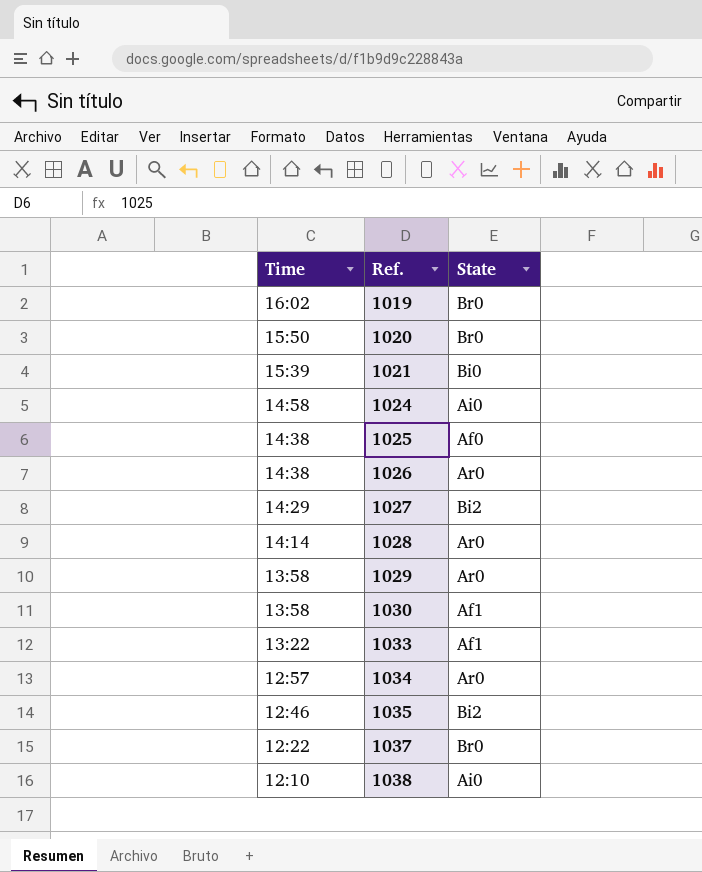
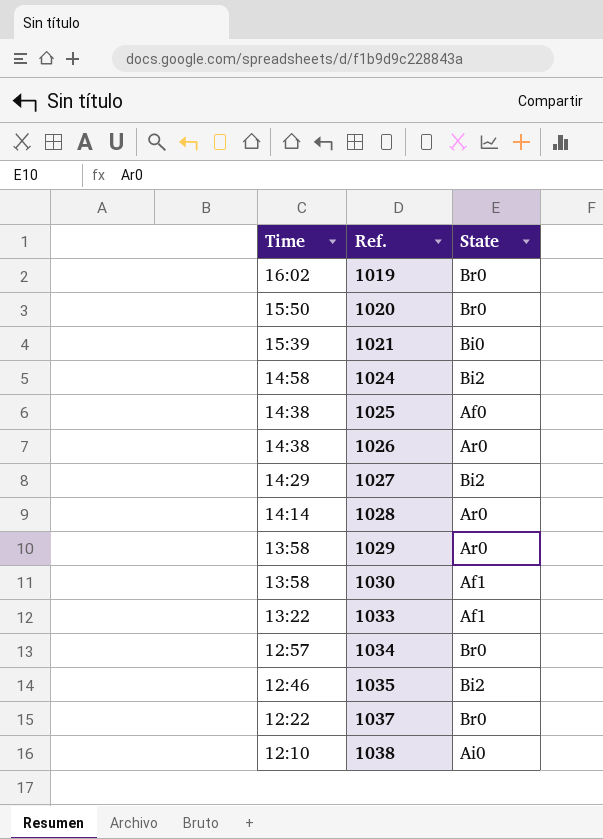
1024 | State: Ai0 -> Bi2
1034 | State: Ar0 -> Br0

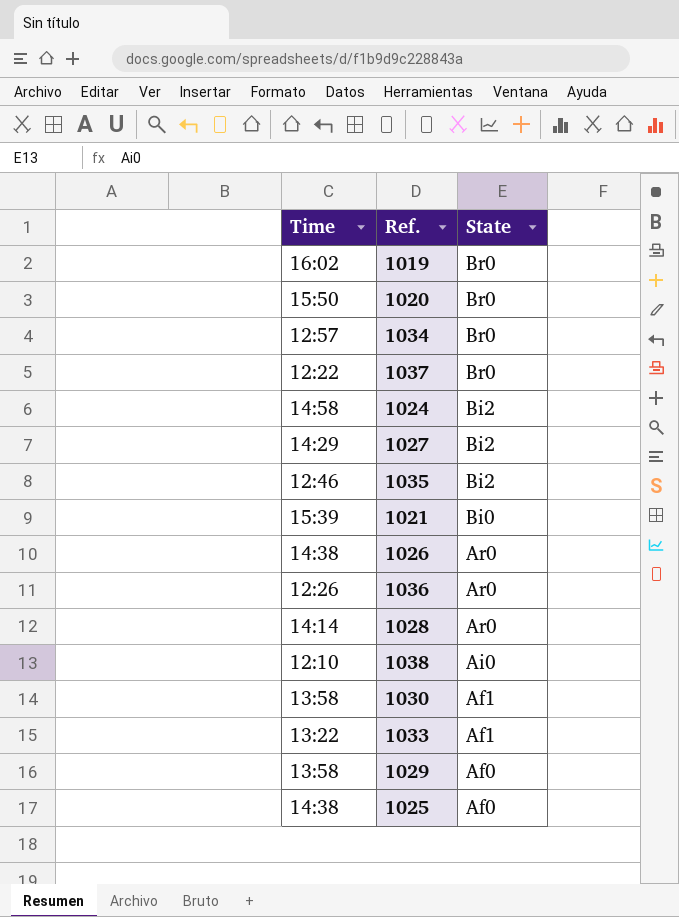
row order: Time descending -> State descending
row 1036: none -> 12:26 | Ar0
1029 | State: Ar0 -> Af0

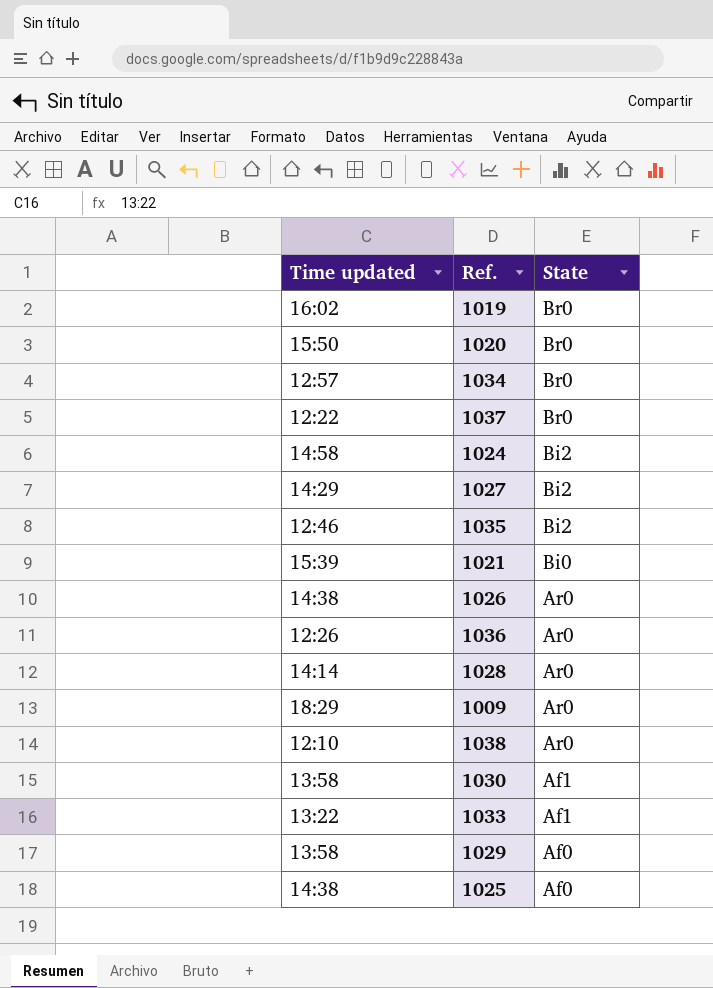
column name: Time -> Time updated
row 1009: none -> 18:29 | Ar0
1038 | State: Ai0 -> Ar0

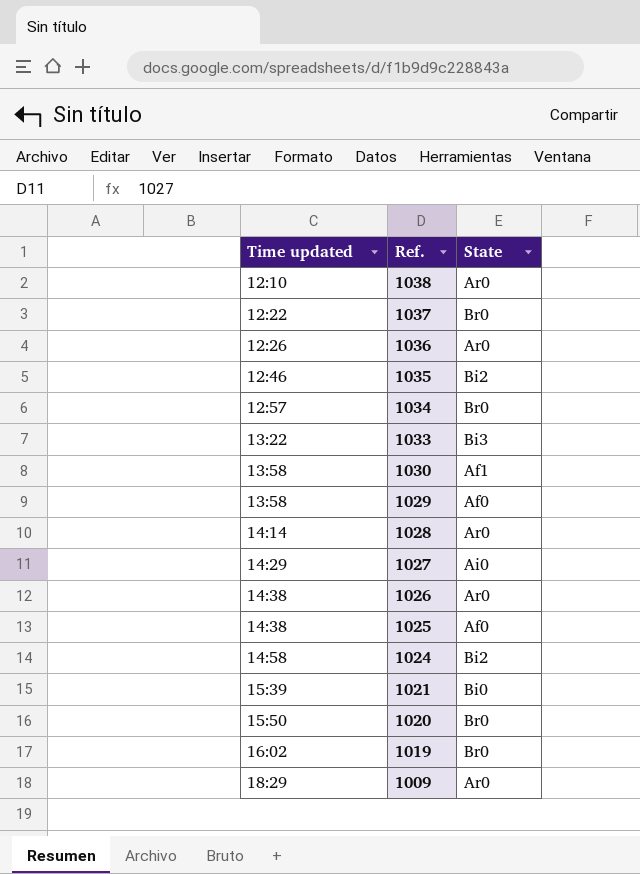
row order: State descending -> Time updated ascending
1033 | State: Af1 -> Bi3
1027 | State: Bi2 -> Ai0

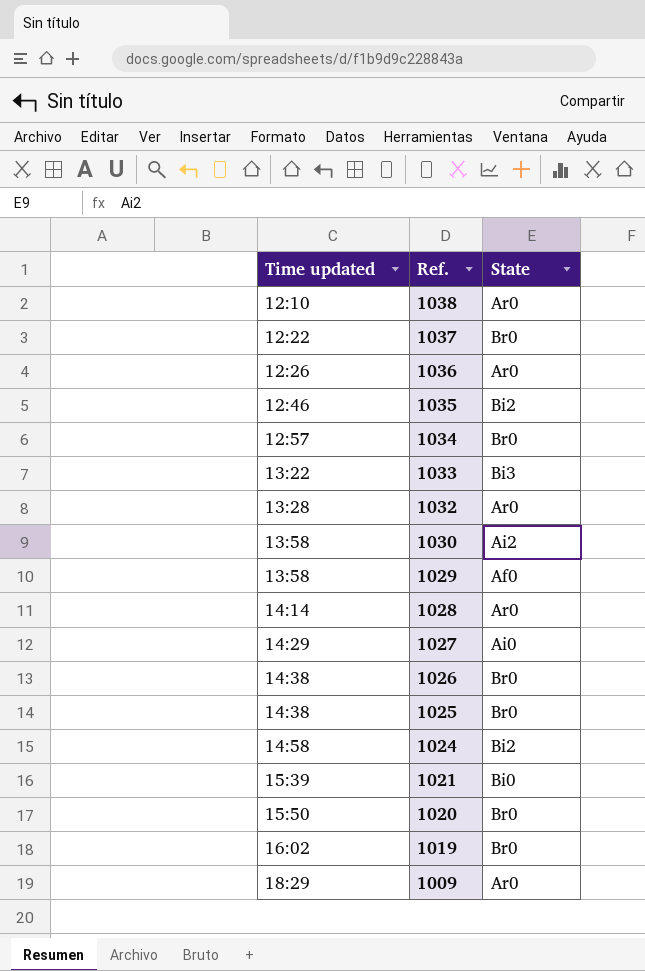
row 1032: none -> 13:28 | Ar0
1030 | State: Af1 -> Ai2
1026 | State: Ar0 -> Br0
1025 | State: Af0 -> Br0

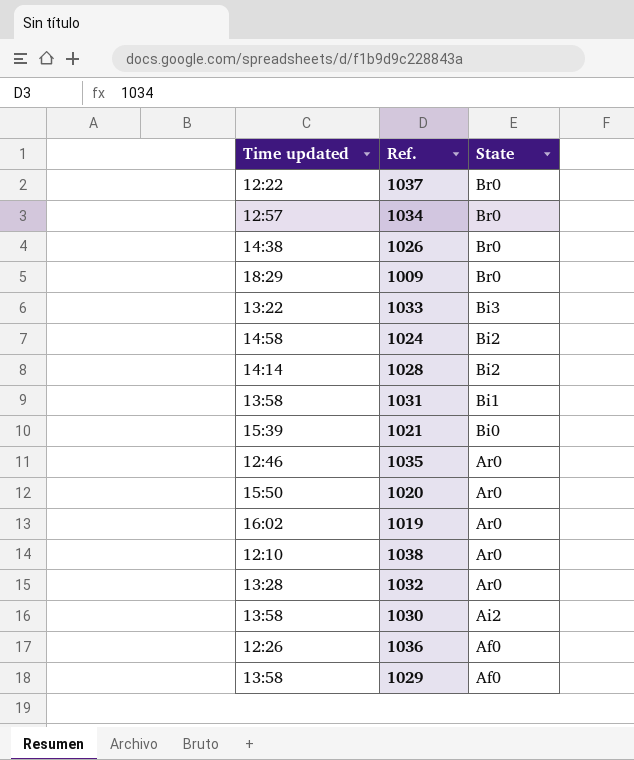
row order: Time updated ascending -> State descending
row 1027: 14:29 | Ai0 -> none
row 1025: 14:38 | Br0 -> none
1009 | State: Ar0 -> Br0
1028 | State: Ar0 -> Bi2
row 1031: none -> 13:58 | Bi1
1035 | State: Bi2 -> Ar0
1020 | State: Br0 -> Ar0
1019 | State: Br0 -> Ar0
1036 | State: Ar0 -> Af0

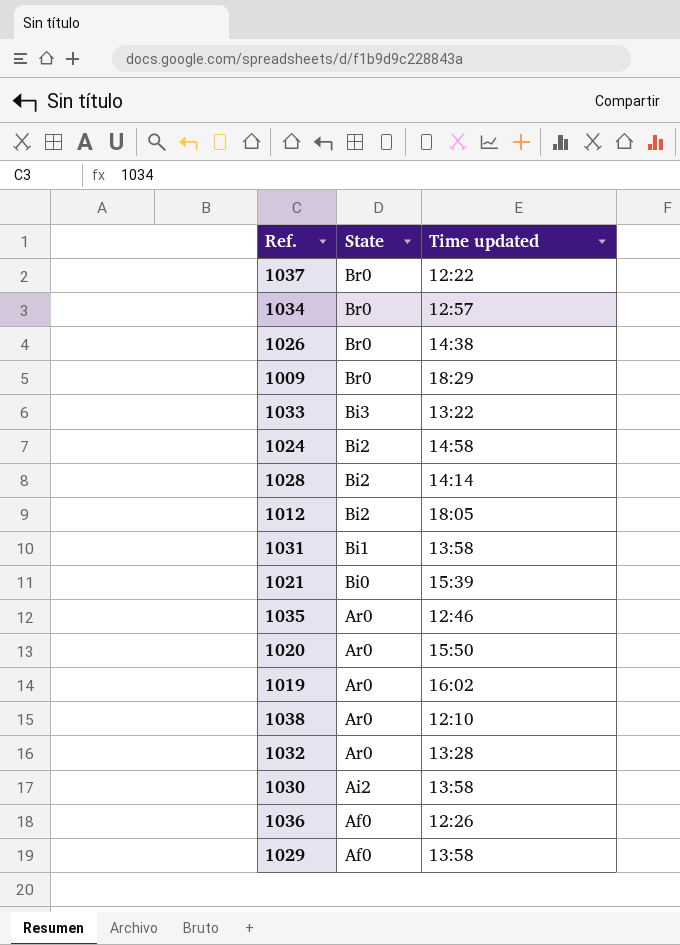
column Time updated | position: 1 -> 3
row 1012: none -> Bi2 | 18:05

